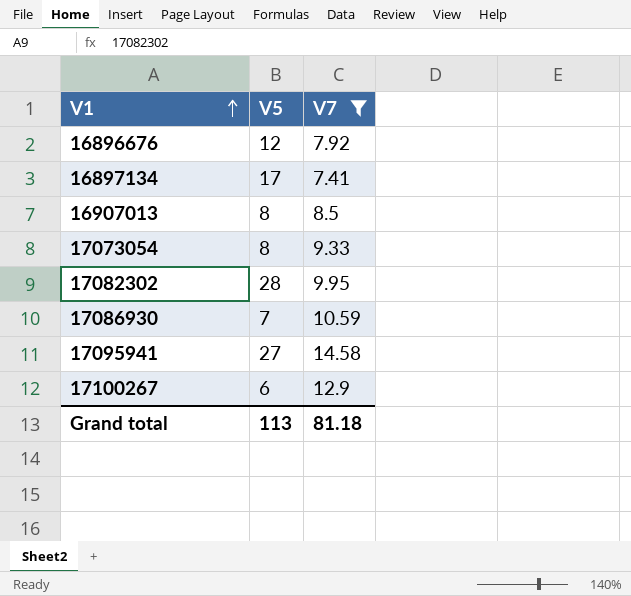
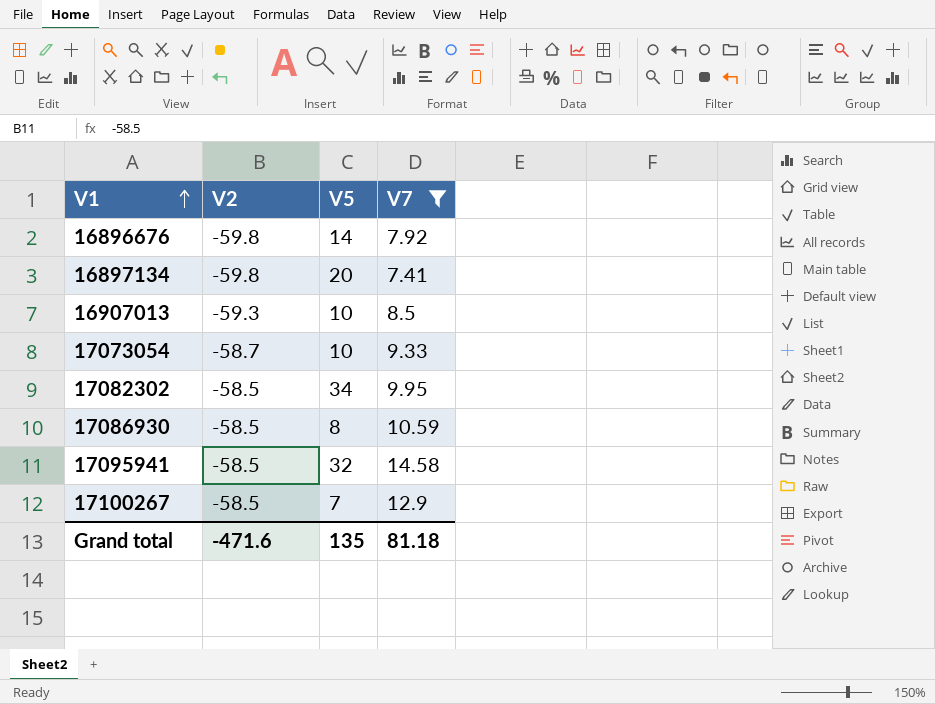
column V2 | position: none -> 2
16896676 | V5: 12 -> 14
16897134 | V5: 17 -> 20
16907013 | V5: 8 -> 10
17073054 | V5: 8 -> 10
17082302 | V5: 28 -> 34
17086930 | V5: 7 -> 8
17095941 | V5: 27 -> 32
17100267 | V5: 6 -> 7
Grand total | V5: 113 -> 135

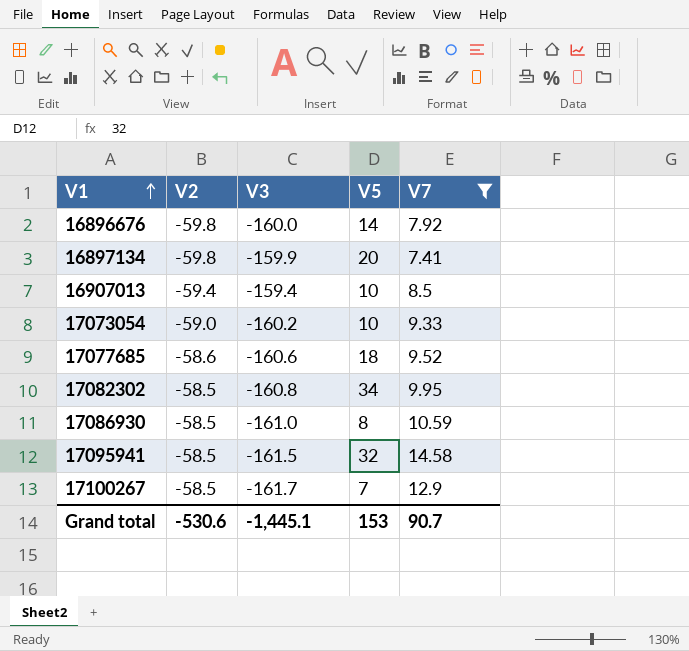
column V3 | position: none -> 3
16907013 | V2: -59.3 -> -59.4
17073054 | V2: -58.7 -> -59.0
row 17077685: none -> -58.6 | -160.6 | 18 | 9.52
Grand total | V2: -471.6 -> -530.6
Grand total | V5: 135 -> 153
Grand total | V7: 81.18 -> 90.7

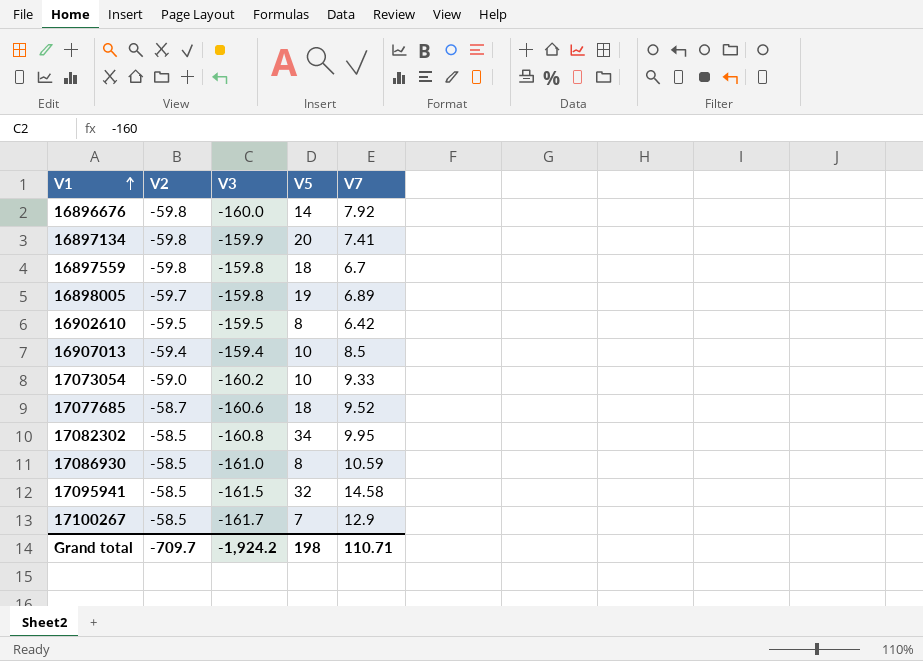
filter: V7 >= 7.41 -> none
17077685 | V2: -58.6 -> -58.7
Grand total | V2: -530.6 -> -709.7
Grand total | V3: -1,445.1 -> -1,924.2
Grand total | V5: 153 -> 198
Grand total | V7: 90.7 -> 110.71

